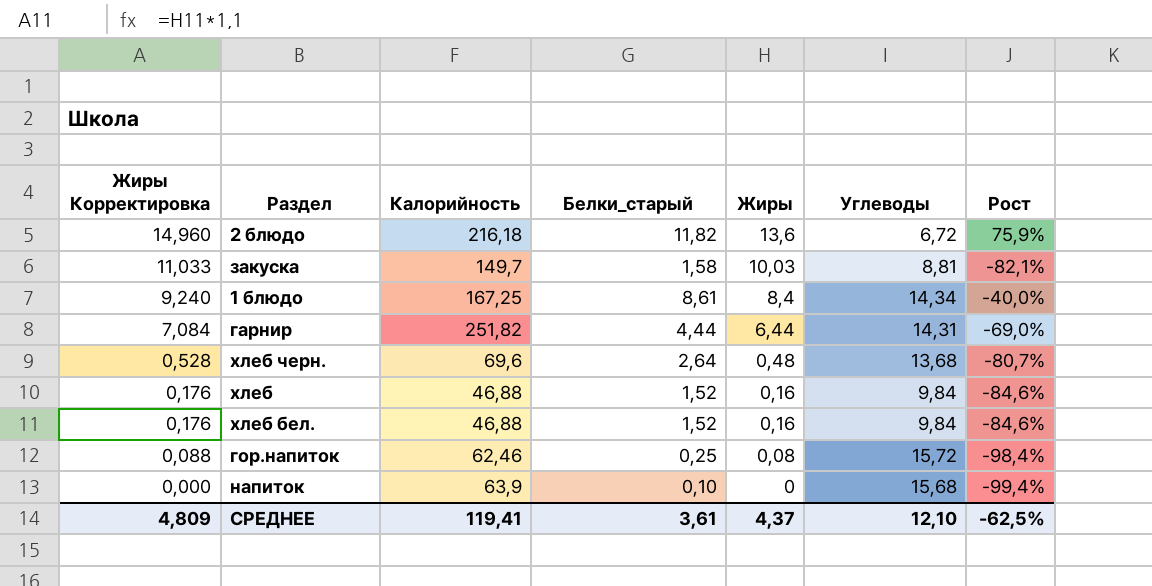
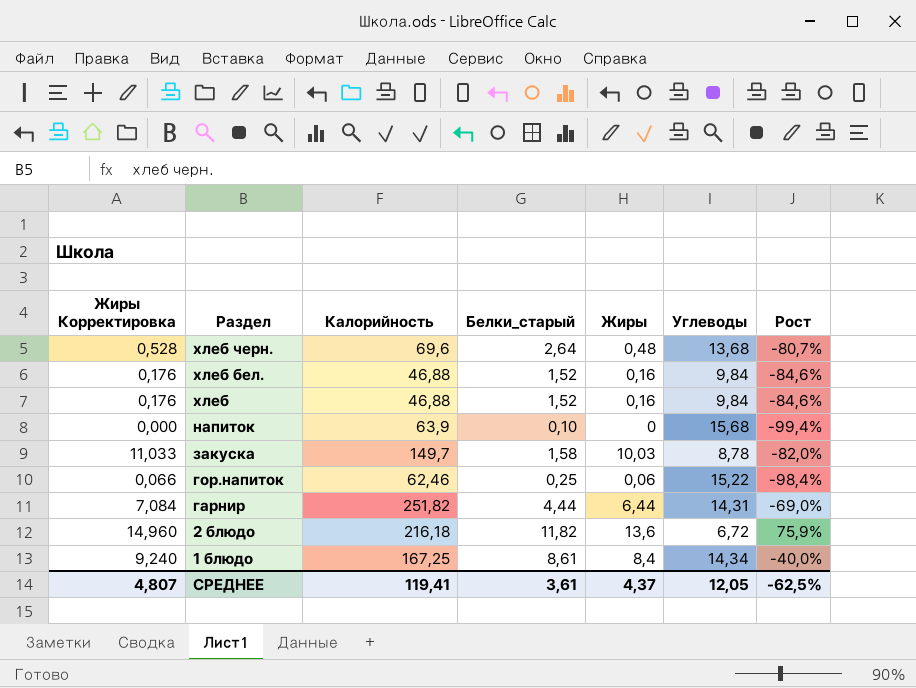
row order: Жиры Корректировка descending -> Раздел descending
закуска | Углеводы: 8,81 -> 8,78
закуска | Рост: -82,1% -> -82,0%
гор.напиток | Жиры Корректировка: 0,088 -> 0,066
гор.напиток | Жиры: 0,08 -> 0,06
гор.напиток | Углеводы: 15,72 -> 15,22
СРЕДНЕЕ | Жиры Корректировка: 4,809 -> 4,807
СРЕДНЕЕ | Углеводы: 12,10 -> 12,05

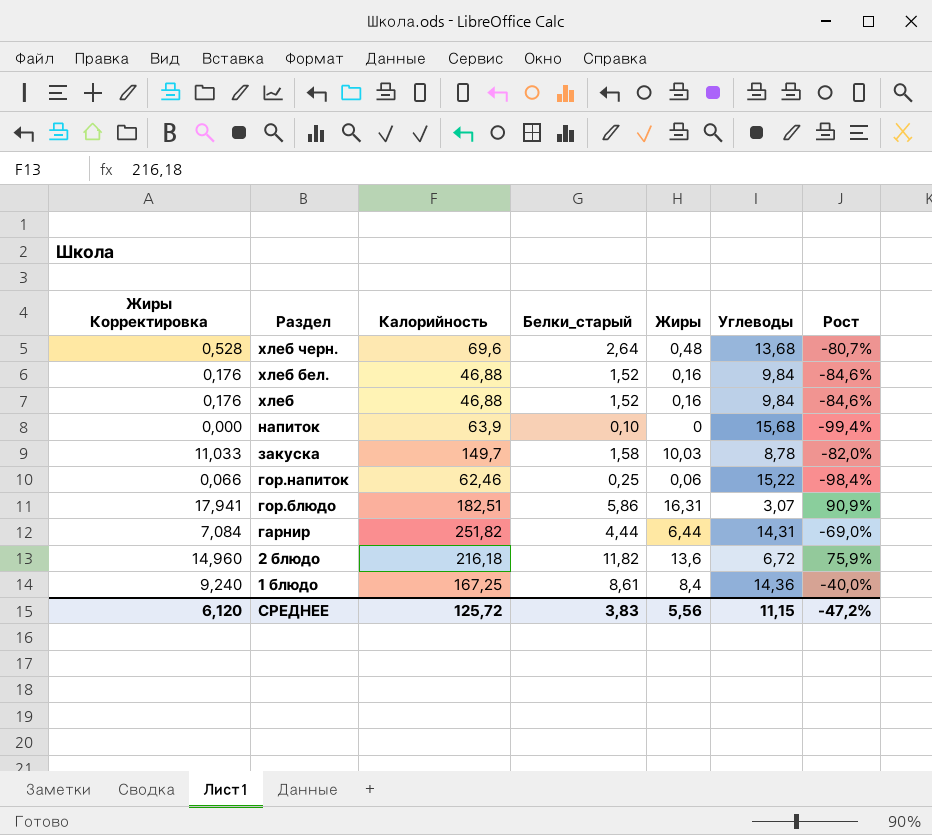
row гор.блюдо: none -> 17,941 | 182,51 | 5,86 | 16,31 | 3,07 | 90,9%
1 блюдо | Углеводы: 14,34 -> 14,36
СРЕДНЕЕ | Жиры Корректировка: 4,807 -> 6,120
СРЕДНЕЕ | Калорийность: 119,41 -> 125,72
СРЕДНЕЕ | Белки_старый: 3,61 -> 3,83
СРЕДНЕЕ | Жиры: 4,37 -> 5,56
СРЕДНЕЕ | Углеводы: 12,05 -> 11,15
СРЕДНЕЕ | Рост: -62,5% -> -47,2%

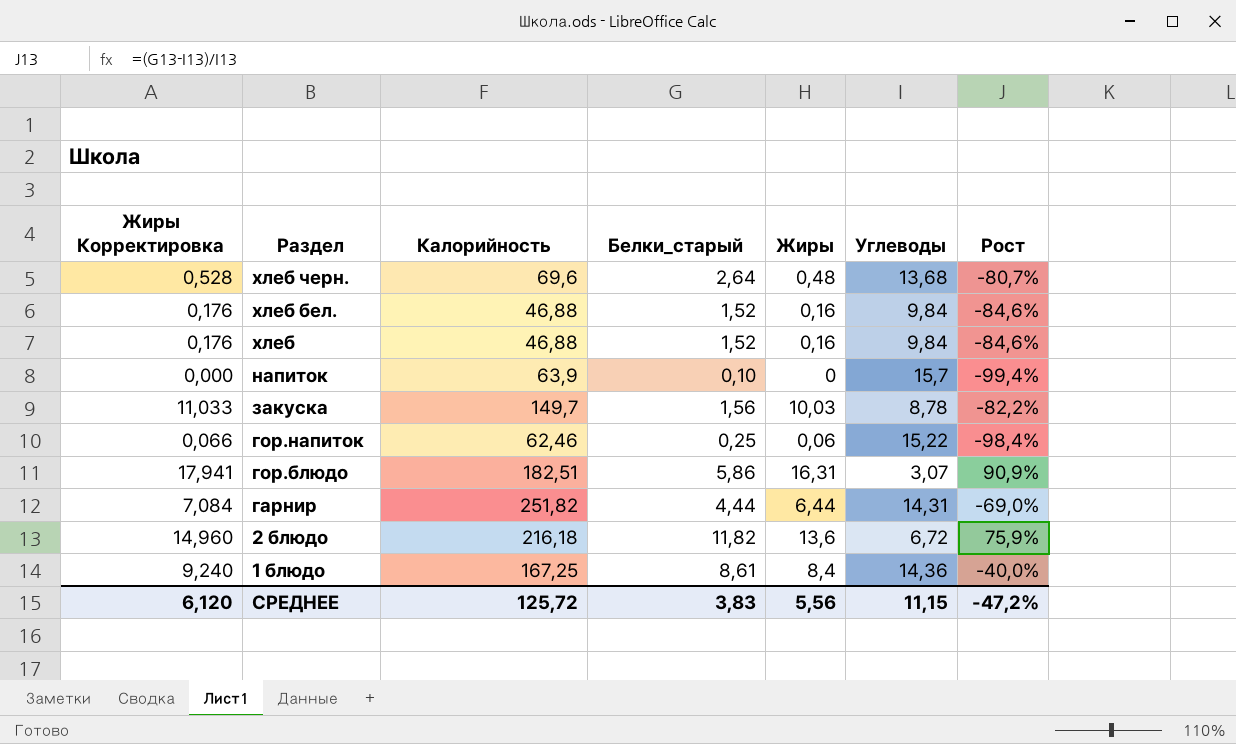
напиток | Углеводы: 15,68 -> 15,7
закуска | Белки_старый: 1,58 -> 1,56
закуска | Рост: -82,0% -> -82,2%

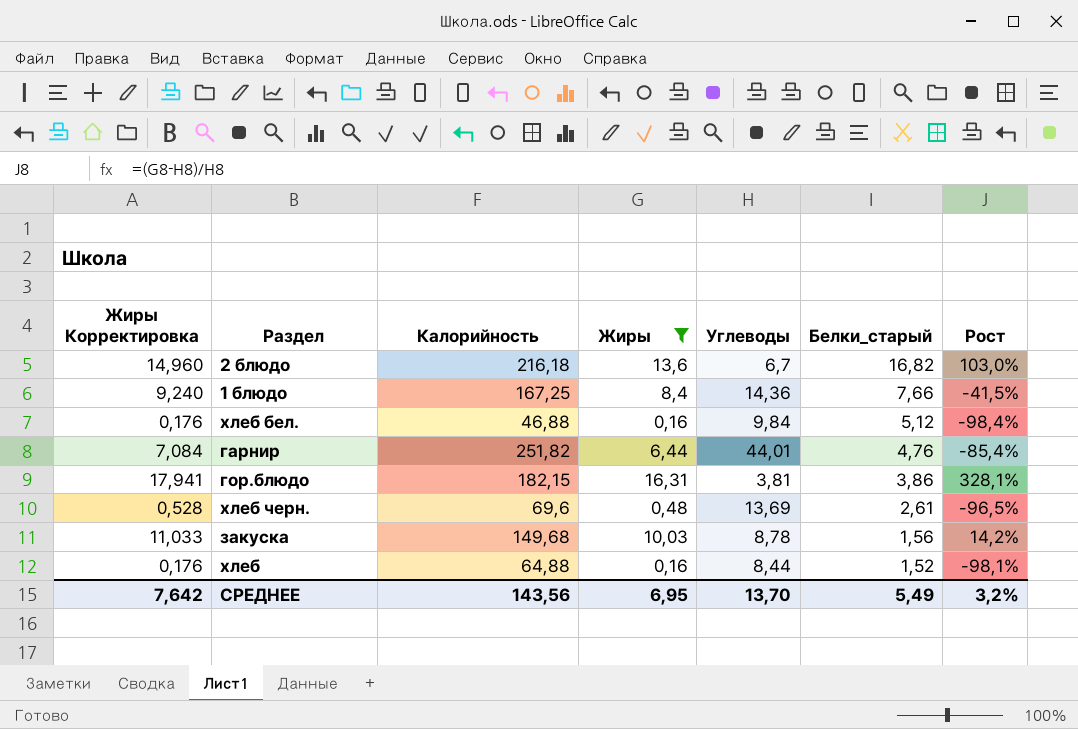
filter: none -> Жиры >= 0,16
row order: Раздел descending -> Белки_старый descending
column Белки_старый | position: 4 -> 6
column Рост | formula: ([Белки_старый] - [Углеводы]) / [Углеводы] -> ([Жиры] - [Углеводы]) / [Углеводы]
2 блюдо | Углеводы: 6,72 -> 6,7
2 блюдо | Белки_старый: 11,82 -> 16,82
1 блюдо | Белки_старый: 8,61 -> 7,66
хлеб бел. | Белки_старый: 1,52 -> 5,12
гарнир | Углеводы: 14,31 -> 44,01
гарнир | Белки_старый: 4,44 -> 4,76
гор.блюдо | Калорийность: 182,51 -> 182,15
гор.блюдо | Углеводы: 3,07 -> 3,81
гор.блюдо | Белки_старый: 5,86 -> 3,86
хлеб черн. | Углеводы: 13,68 -> 13,69
хлеб черн. | Белки_старый: 2,64 -> 2,61
закуска | Калорийность: 149,7 -> 149,68
хлеб | Калорийность: 46,88 -> 64,88
хлеб | Углеводы: 9,84 -> 8,44
СРЕДНЕЕ | Жиры Корректировка: 6,120 -> 7,642
СРЕДНЕЕ | Калорийность: 125,72 -> 143,56
СРЕДНЕЕ | Жиры: 5,56 -> 6,95
СРЕДНЕЕ | Углеводы: 11,15 -> 13,70
СРЕДНЕЕ | Белки_старый: 3,83 -> 5,49
СРЕДНЕЕ | Рост: -47,2% -> 3,2%

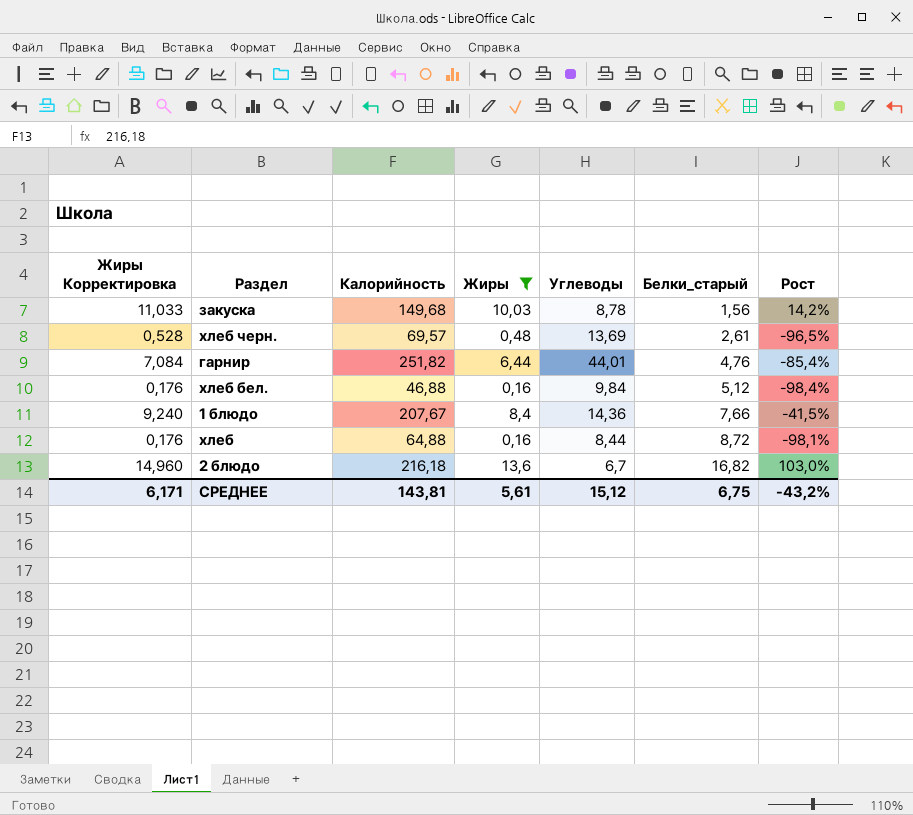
row order: Белки_старый descending -> Белки_старый ascending
row гор.блюдо: 17,941 | 182,15 | 16,31 | 3,81 | 3,86 | 328,1% -> none
хлеб черн. | Калорийность: 69,6 -> 69,57
1 блюдо | Калорийность: 167,25 -> 207,67
хлеб | Белки_старый: 1,52 -> 8,72
СРЕДНЕЕ | Жиры Корректировка: 7,642 -> 6,171
СРЕДНЕЕ | Калорийность: 143,56 -> 143,81
СРЕДНЕЕ | Жиры: 6,95 -> 5,61
СРЕДНЕЕ | Углеводы: 13,70 -> 15,12
СРЕДНЕЕ | Белки_старый: 5,49 -> 6,75
СРЕДНЕЕ | Рост: 3,2% -> -43,2%

